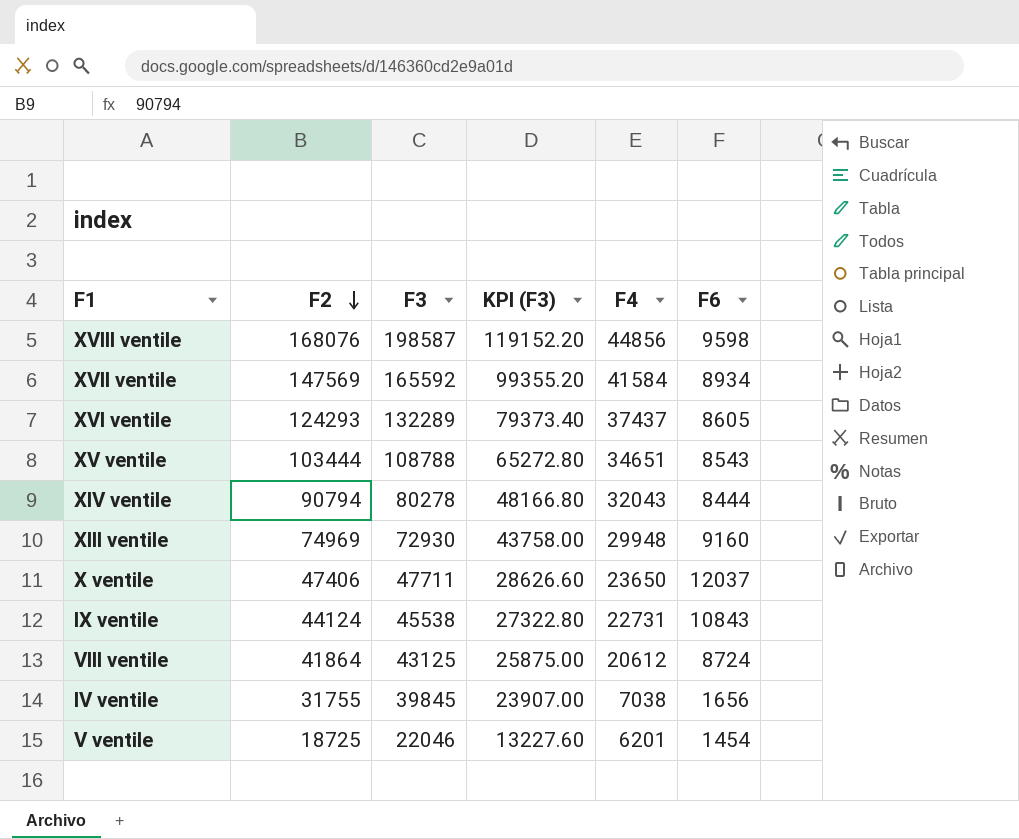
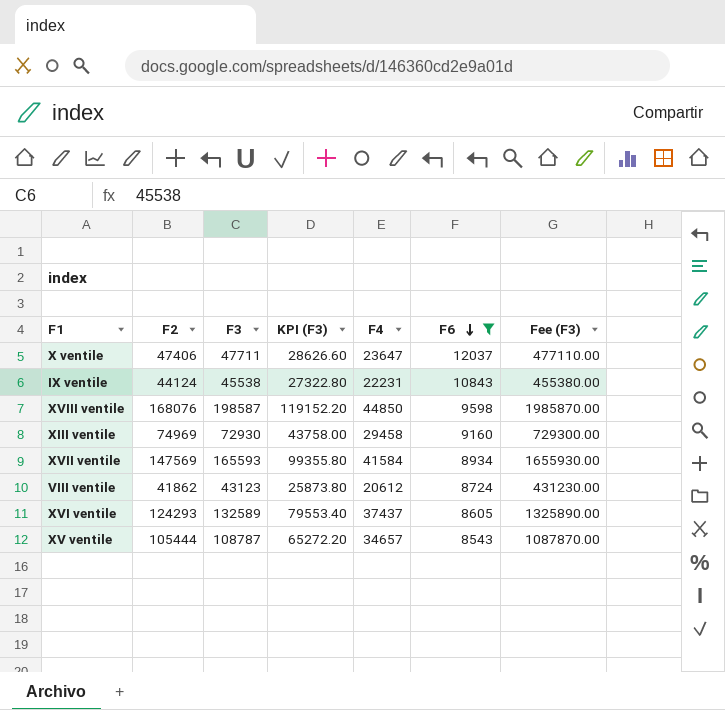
filter: none -> F6 >= 8543
row order: F2 descending -> F6 descending
column Fee (F3) | formula: none -> [F3] * 10
X ventile | F4: 23650 -> 23647
IX ventile | F4: 22731 -> 22231
XVIII ventile | F4: 44856 -> 44850
XIII ventile | F4: 29948 -> 29458
XVII ventile | F3: 165592 -> 165593
XVII ventile | KPI (F3): 99355.20 -> 99355.80
VIII ventile | F2: 41864 -> 41862
VIII ventile | F3: 43125 -> 43123
VIII ventile | KPI (F3): 25875.00 -> 25873.80
XVI ventile | F3: 132289 -> 132589
XVI ventile | KPI (F3): 79373.40 -> 79553.40
XV ventile | F2: 103444 -> 105444
XV ventile | F3: 108788 -> 108787
XV ventile | KPI (F3): 65272.80 -> 65272.20
XV ventile | F4: 34651 -> 34657

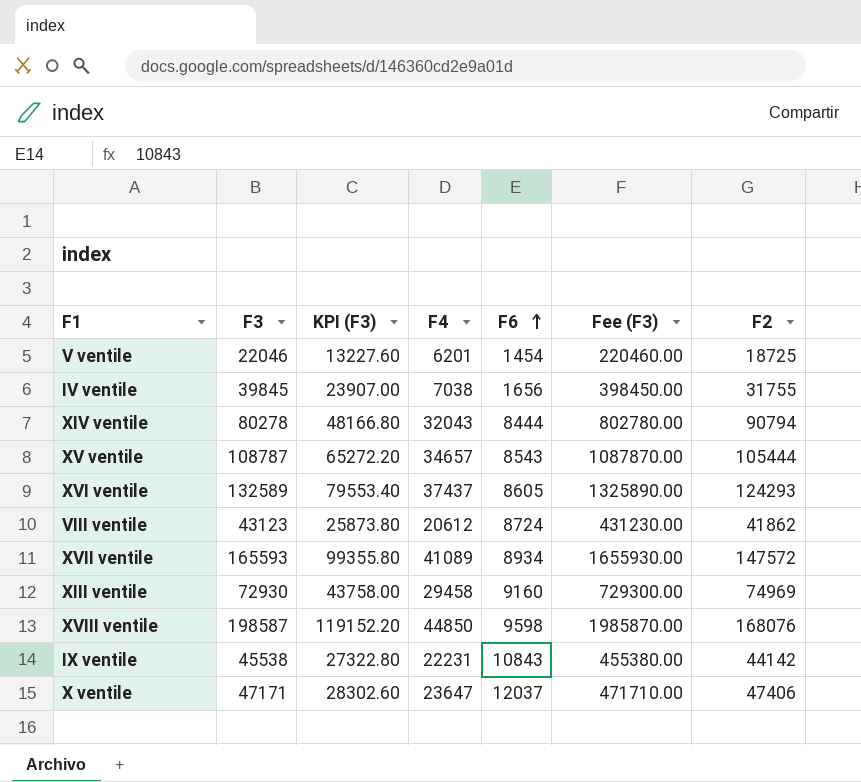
filter: F6 >= 8543 -> none
row order: F6 descending -> F6 ascending
column F2 | position: 2 -> 7
XVII ventile | F4: 41584 -> 41089
XVII ventile | F2: 147569 -> 147572
IX ventile | F2: 44124 -> 44142
X ventile | F3: 47711 -> 47171
X ventile | KPI (F3): 28626.60 -> 28302.60
X ventile | Fee (F3): 477110.00 -> 471710.00

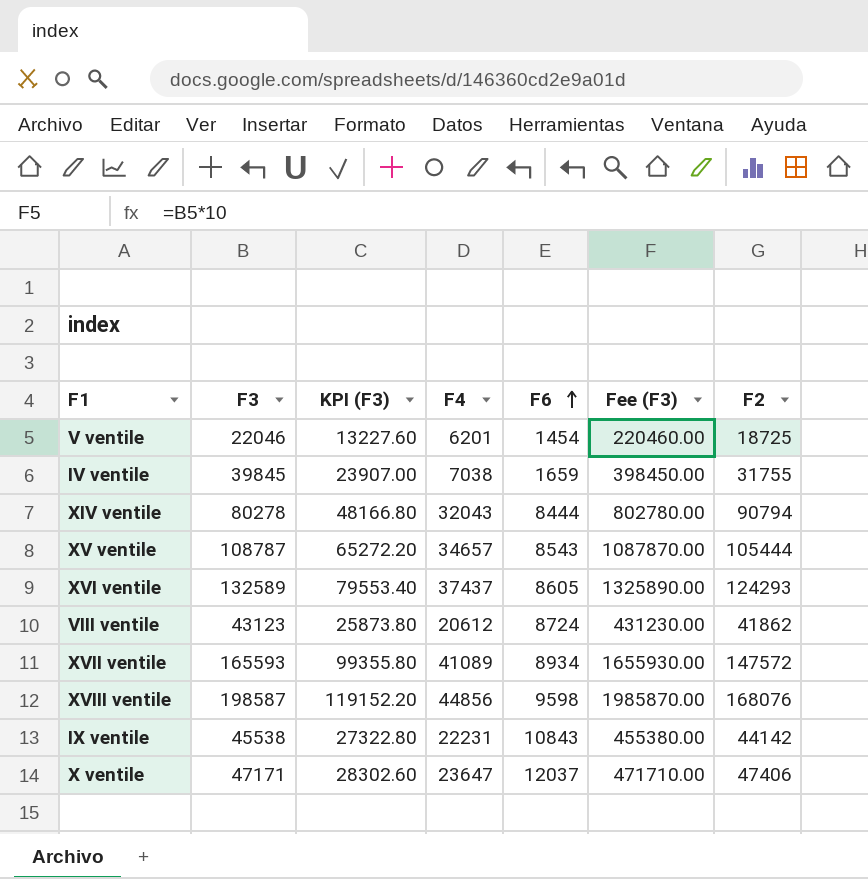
row XIII ventile: 72930 | 43758.00 | 29458 | 9160 | 729300.00 | 74969 -> none
IV ventile | F6: 1656 -> 1659
XVIII ventile | F4: 44850 -> 44856

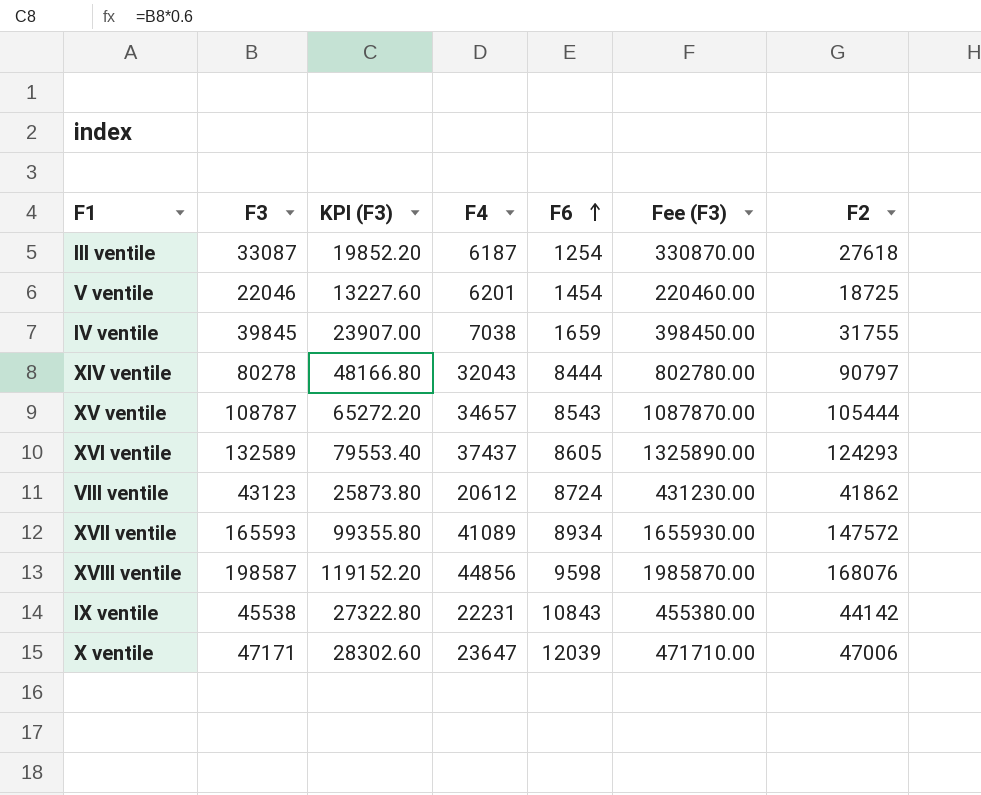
row III ventile: none -> 33087 | 19852.20 | 6187 | 1254 | 330870.00 | 27618
XIV ventile | F2: 90794 -> 90797
X ventile | F6: 12037 -> 12039
X ventile | F2: 47406 -> 47006

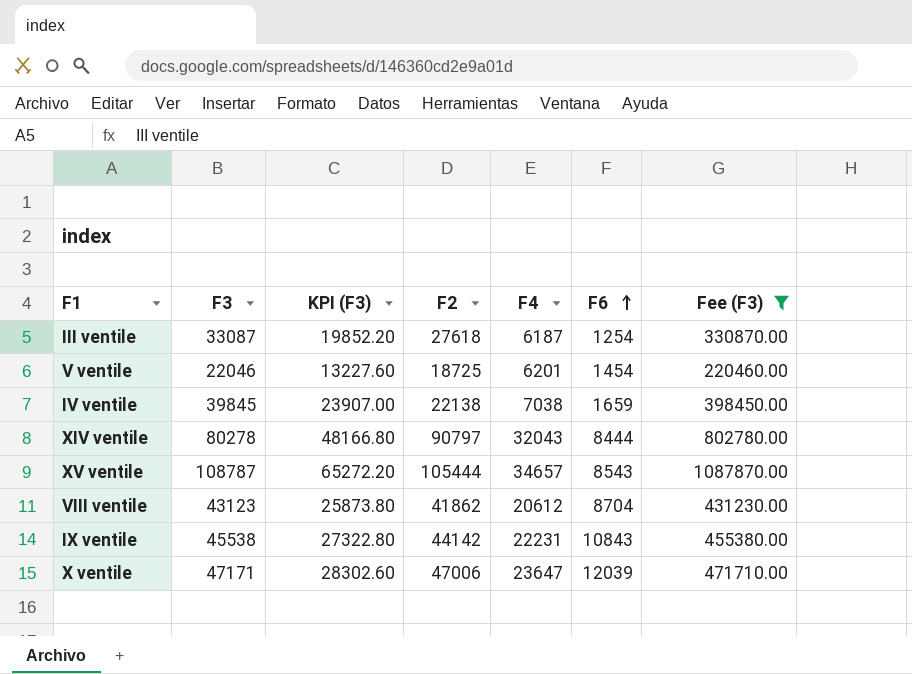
filter: none -> Fee (F3) <= 1087870.00
column F2 | position: 7 -> 4
IV ventile | F2: 31755 -> 22138
VIII ventile | F6: 8724 -> 8704

